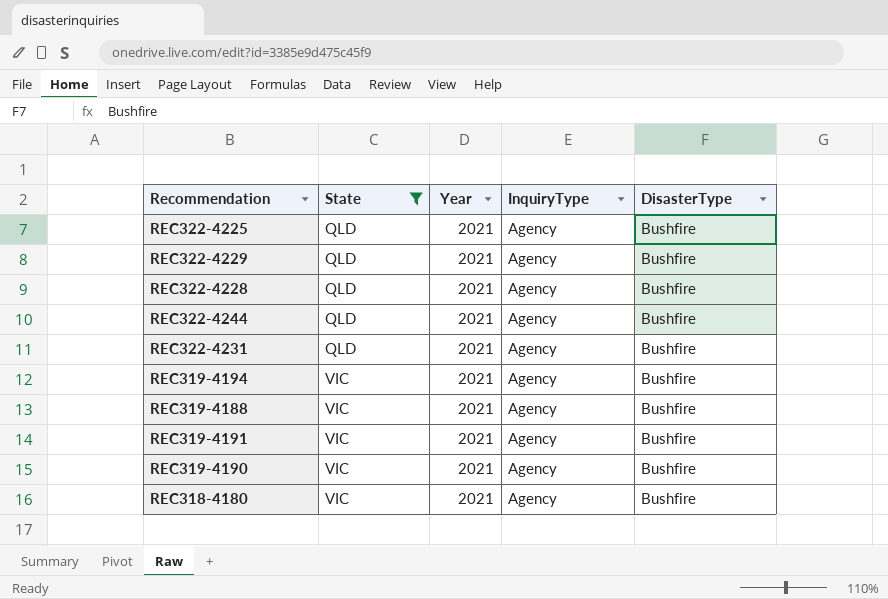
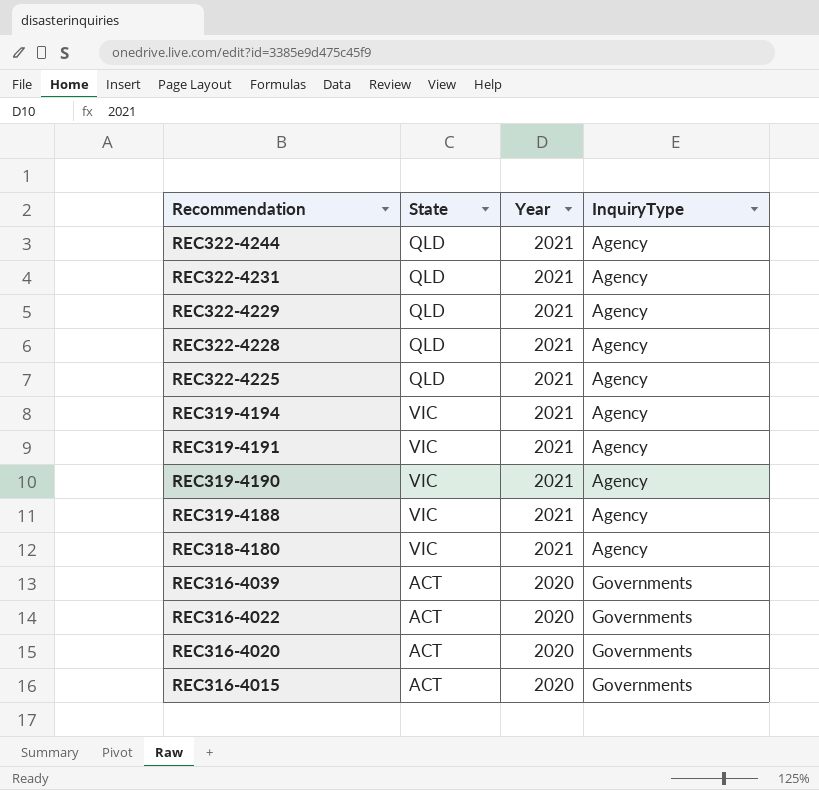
filter: State != ACT -> none
row order: State ascending -> Recommendation descending
column DisasterType | position: 5 -> none

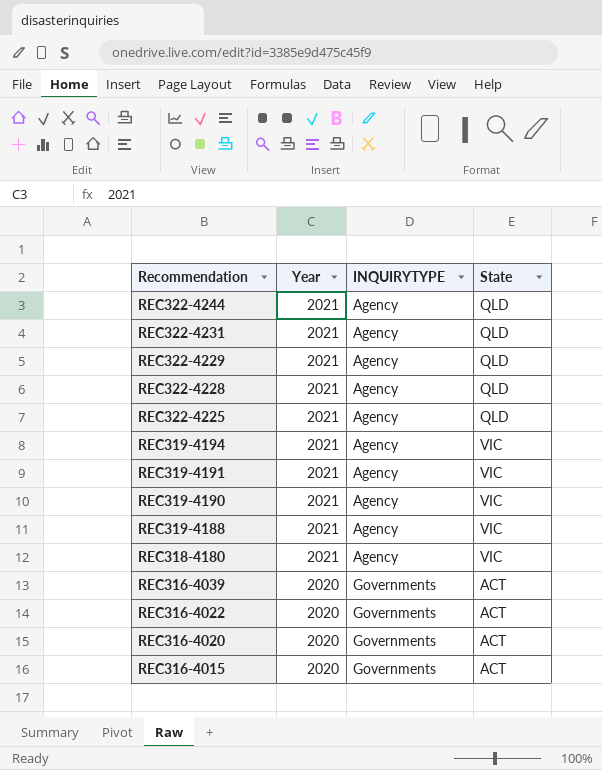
column name: InquiryType -> INQUIRYTYPE
column State | position: 2 -> 4

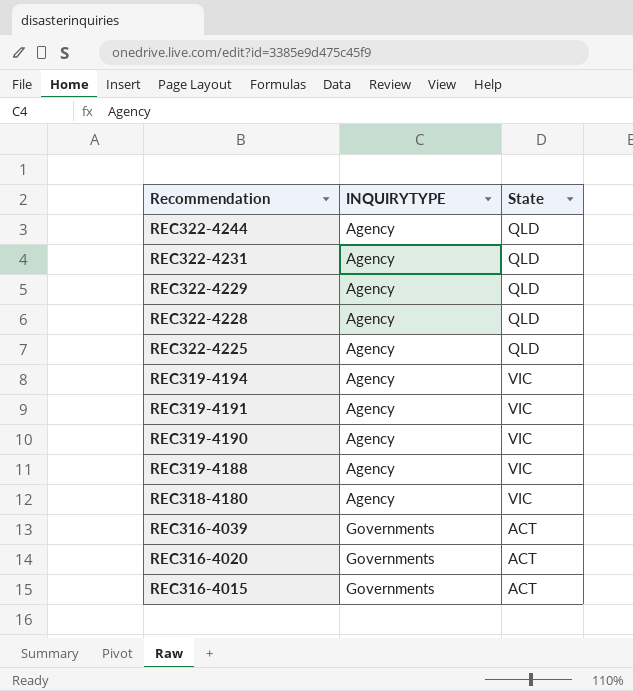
column Year | position: 2 -> none
row REC316-4022: 2020 | Governments | ACT -> none

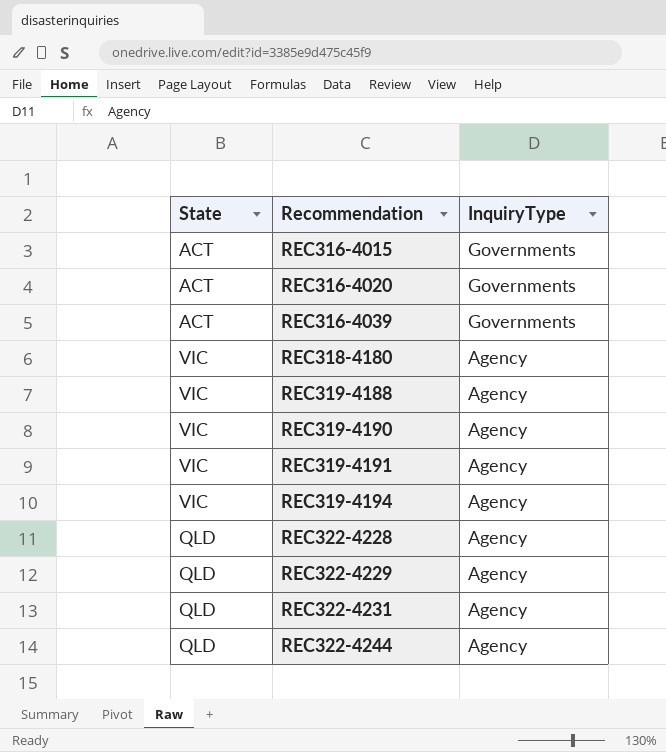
row order: Recommendation descending -> Recommendation ascending
column State | position: 3 -> 1
column name: INQUIRYTYPE -> InquiryType
row REC322-4225: Agency | QLD -> none

